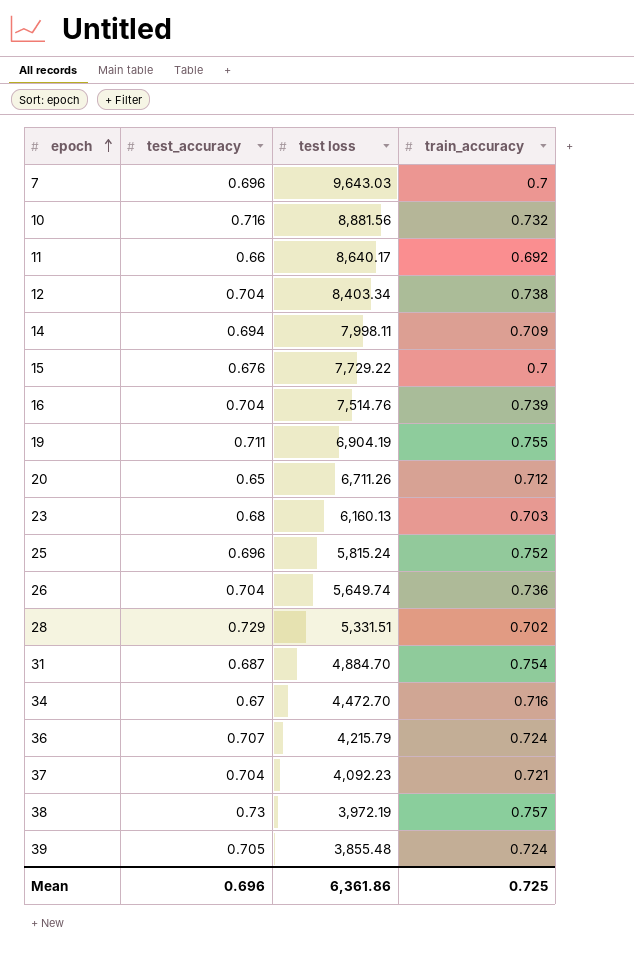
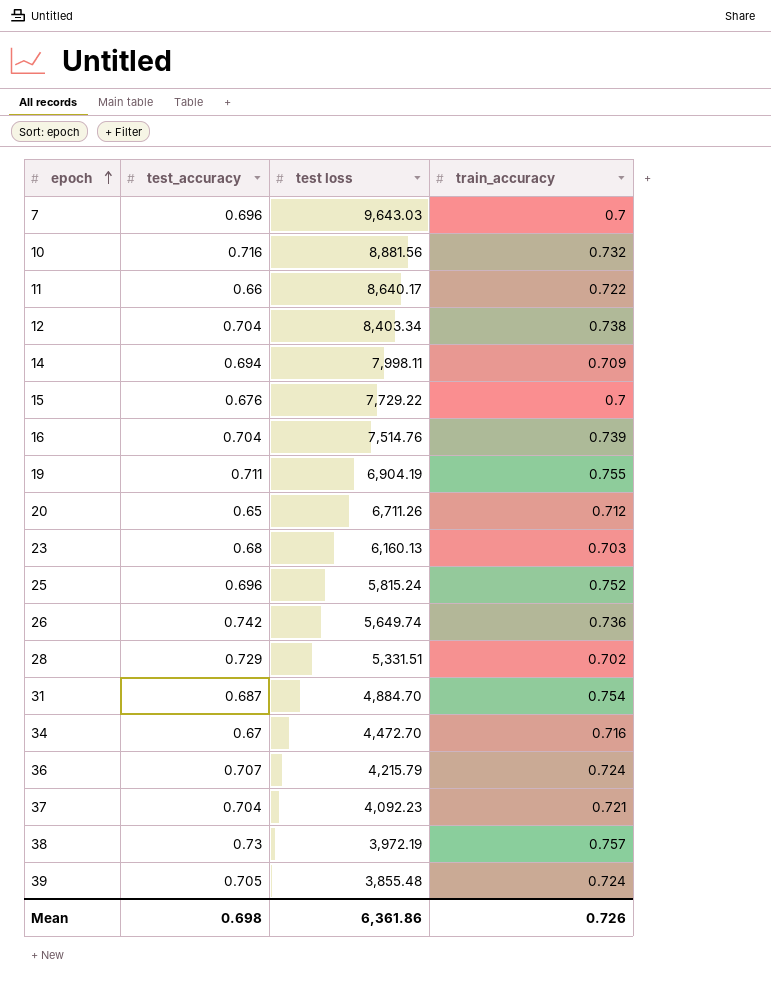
11 | train_accuracy: 0.692 -> 0.722
26 | test_accuracy: 0.704 -> 0.742
Mean | test_accuracy: 0.696 -> 0.698
Mean | train_accuracy: 0.725 -> 0.726

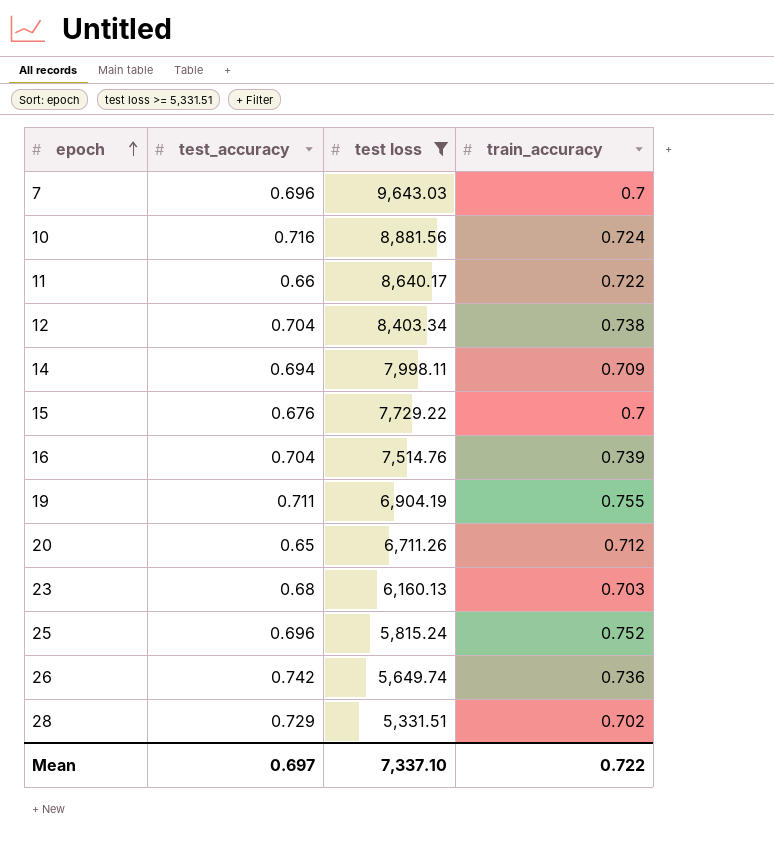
filter: none -> test loss >= 5,331.51
10 | train_accuracy: 0.732 -> 0.724
Mean | test_accuracy: 0.698 -> 0.697
Mean | test loss: 6,361.86 -> 7,337.10
Mean | train_accuracy: 0.726 -> 0.722

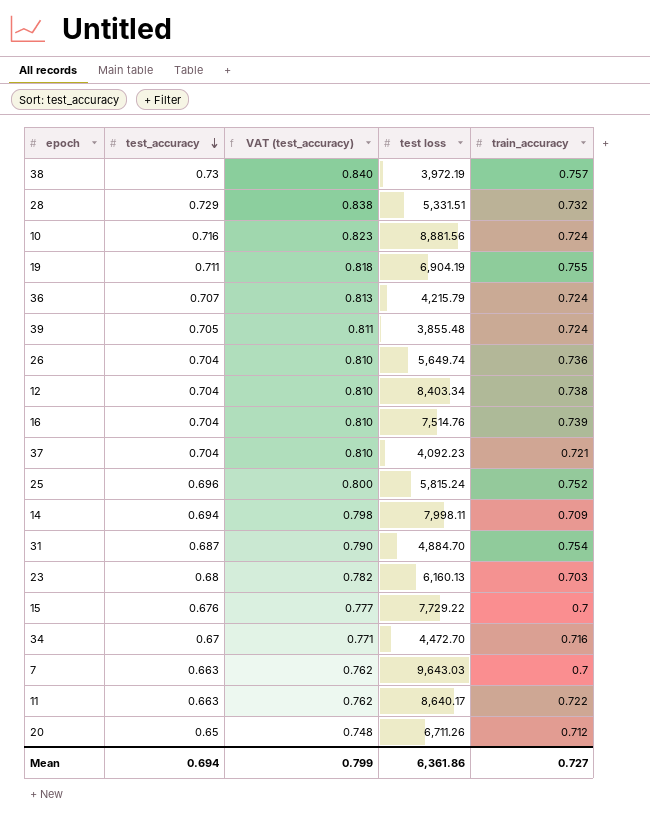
filter: test loss >= 5,331.51 -> none
row order: epoch ascending -> test_accuracy descending
column VAT (test_accuracy) | formula: none -> [test_accuracy] * 1.15
28 | train_accuracy: 0.702 -> 0.732
26 | test_accuracy: 0.742 -> 0.704
7 | test_accuracy: 0.696 -> 0.663
11 | test_accuracy: 0.66 -> 0.663
Mean | test_accuracy: 0.697 -> 0.694
Mean | test loss: 7,337.10 -> 6,361.86
Mean | train_accuracy: 0.722 -> 0.727

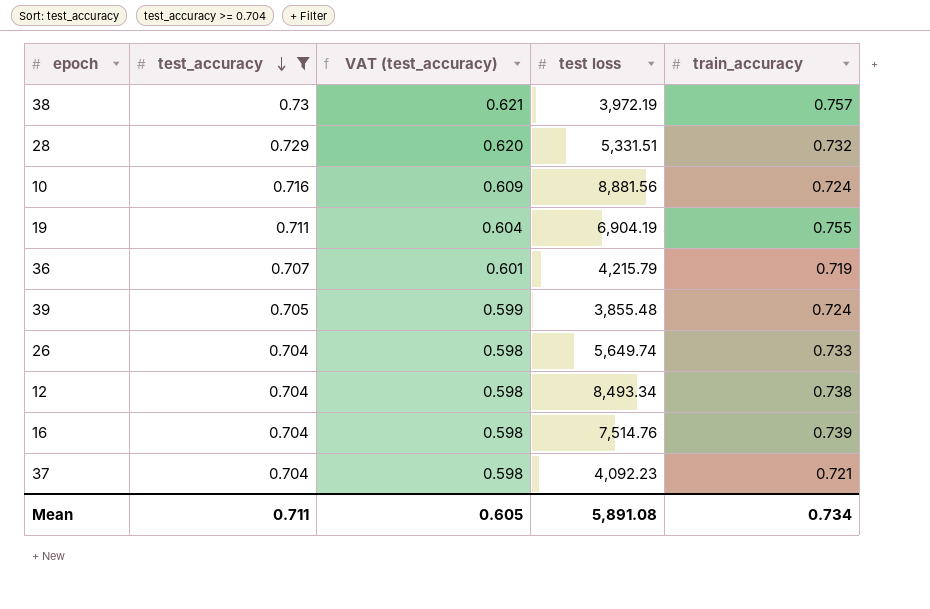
filter: none -> test_accuracy >= 0.704
column VAT (test_accuracy) | formula: [test_accuracy] * 1.15 -> [test_accuracy] * 0.85
36 | train_accuracy: 0.724 -> 0.719
26 | train_accuracy: 0.736 -> 0.733
12 | test loss: 8,403.34 -> 8,493.34
Mean | test_accuracy: 0.694 -> 0.711
Mean | VAT (test_accuracy): 0.799 -> 0.605
Mean | test loss: 6,361.86 -> 5,891.08
Mean | train_accuracy: 0.727 -> 0.734

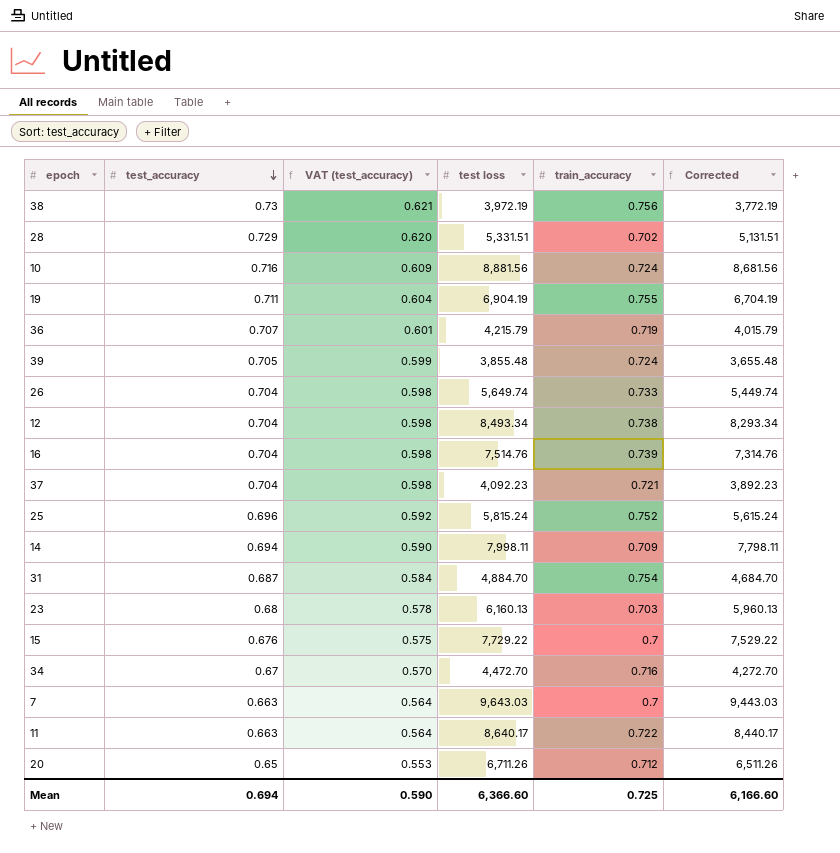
filter: test_accuracy >= 0.704 -> none
column Corrected | formula: none -> [test loss] - 200
38 | train_accuracy: 0.757 -> 0.756
28 | train_accuracy: 0.732 -> 0.702
Mean | test_accuracy: 0.711 -> 0.694
Mean | VAT (test_accuracy): 0.605 -> 0.590
Mean | test loss: 5,891.08 -> 6,366.60
Mean | train_accuracy: 0.734 -> 0.725

